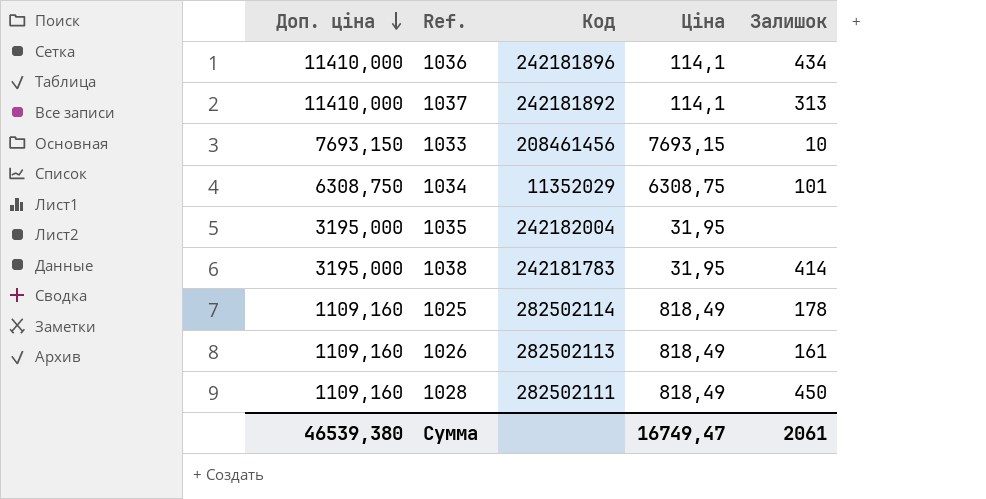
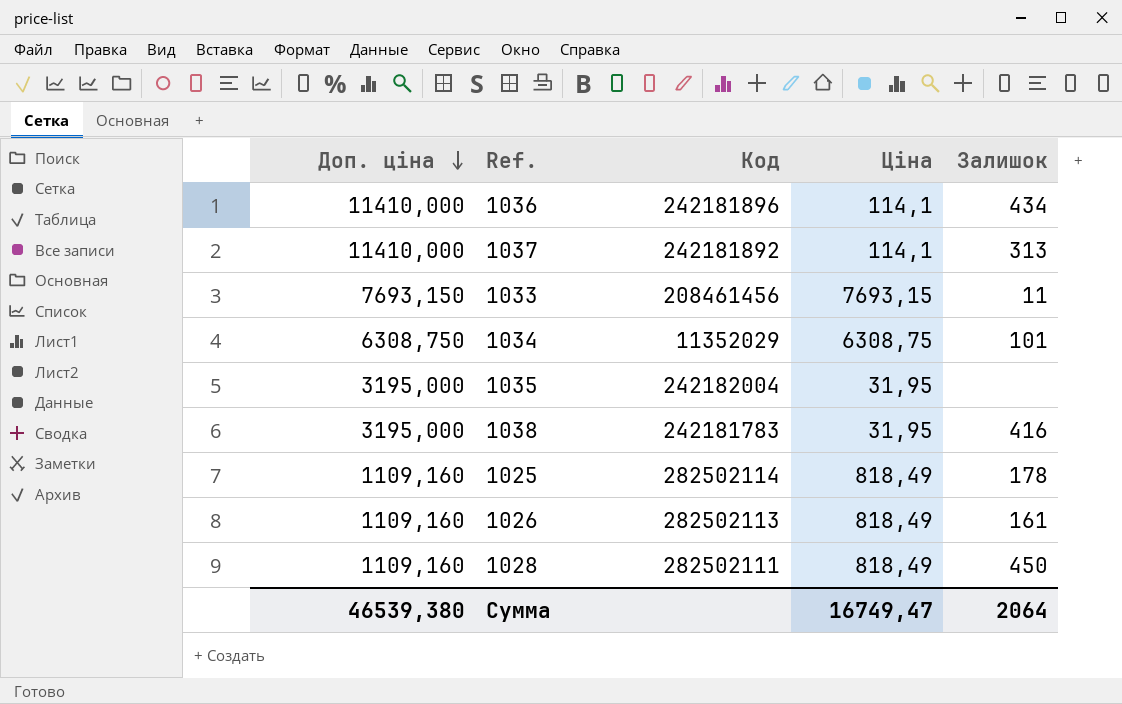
1033 | Залишок: 10 -> 11
1038 | Залишок: 414 -> 416
Сумма | Залишок: 2061 -> 2064

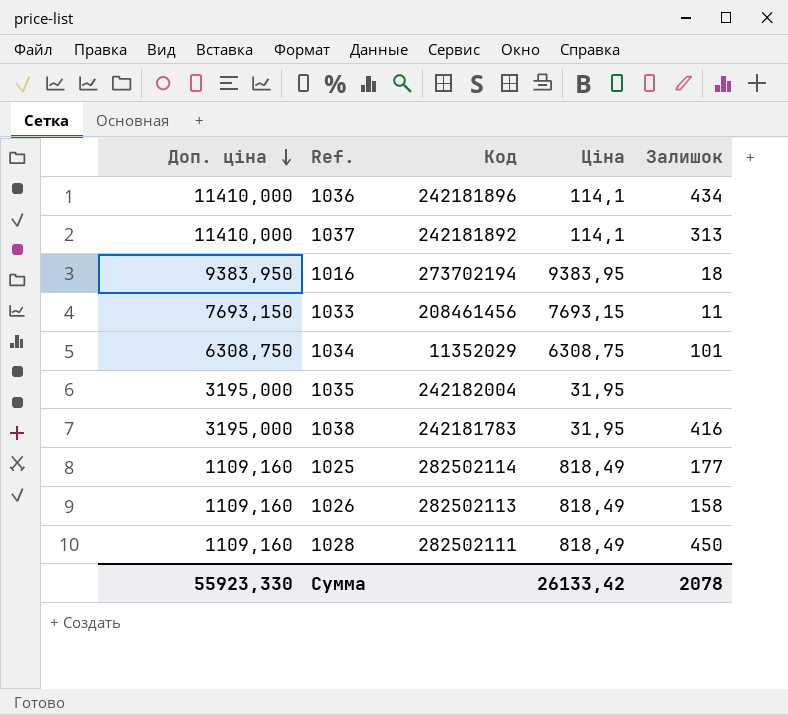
row 1016: none -> 9383,950 | 273702194 | 9383,95 | 18
1025 | Залишок: 178 -> 177
1026 | Залишок: 161 -> 158
Сумма | Доп. ціна: 46539,380 -> 55923,330
Сумма | Ціна: 16749,47 -> 26133,42
Сумма | Залишок: 2064 -> 2078

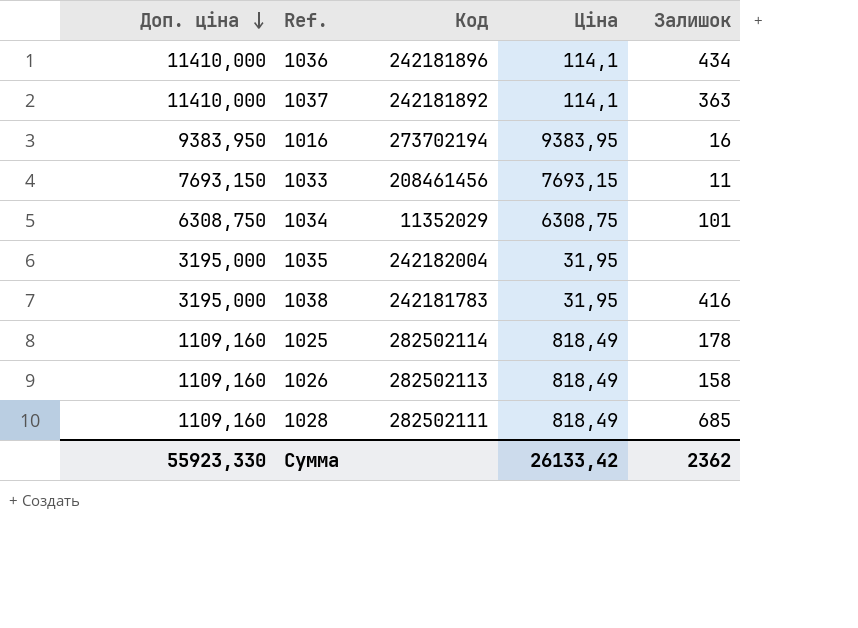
1037 | Залишок: 313 -> 363
1016 | Залишок: 18 -> 16
1025 | Залишок: 177 -> 178
1028 | Залишок: 450 -> 685
Сумма | Залишок: 2078 -> 2362

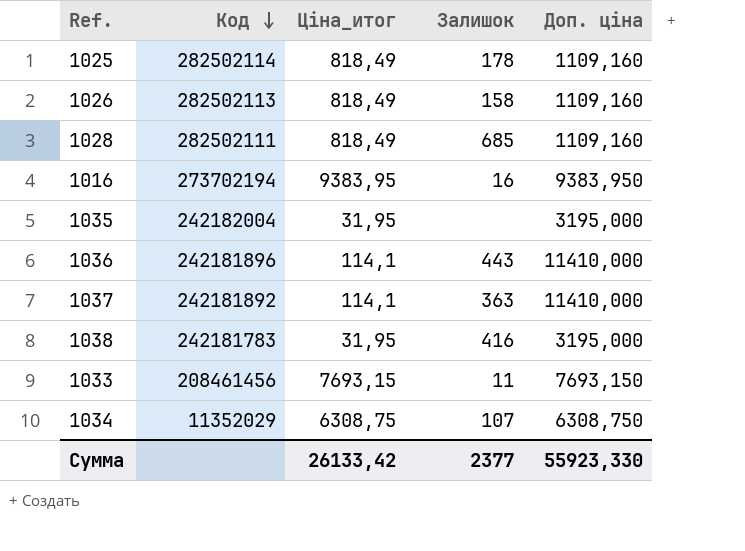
row order: Доп. ціна descending -> Код descending
column name: Ціна -> Ціна_итог
column Доп. ціна | position: 1 -> 5
1036 | Залишок: 434 -> 443
1034 | Залишок: 101 -> 107
Сумма | Залишок: 2362 -> 2377

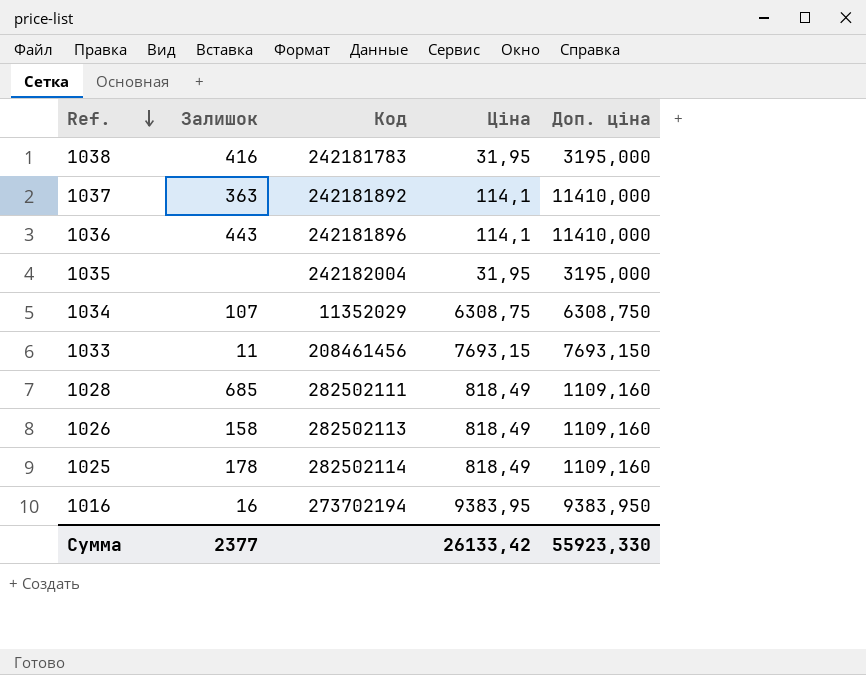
row order: Код descending -> Ref. descending
column Залишок | position: 4 -> 2
column name: Ціна_итог -> Ціна

